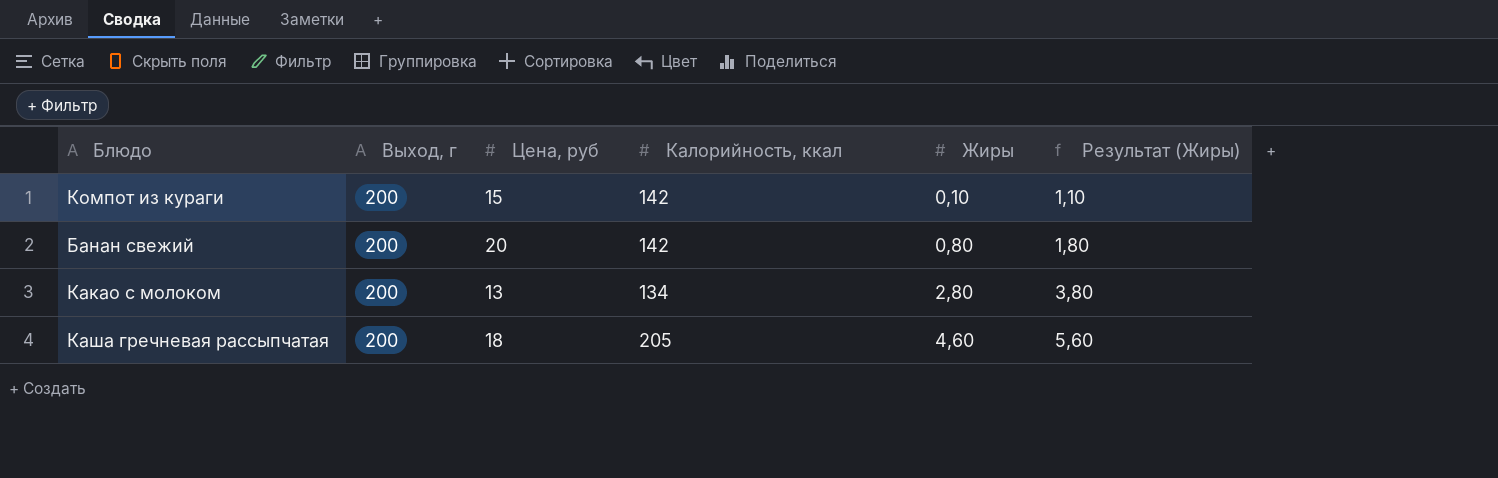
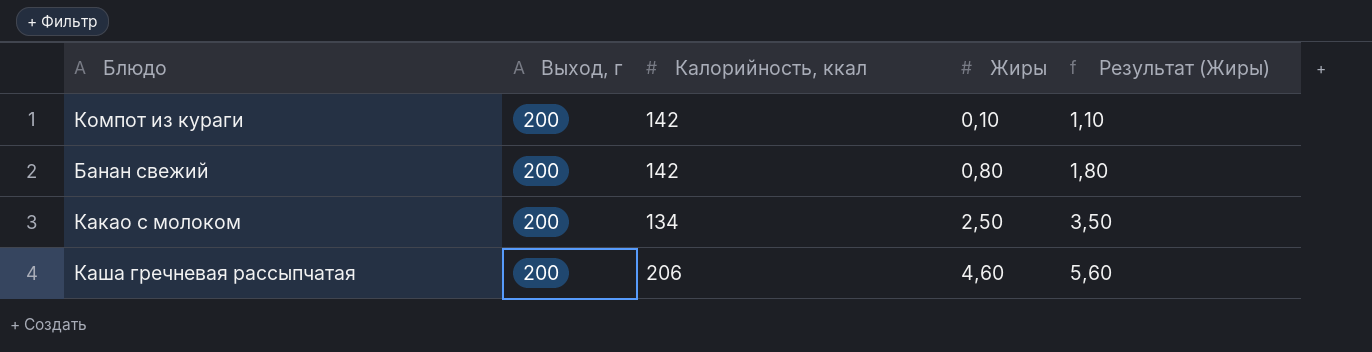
column Цена, руб | position: 3 -> none
Какао с молоком | Жиры: 2,80 -> 2,50
Какао с молоком | Результат (Жиры): 3,80 -> 3,50
Каша гречневая рассыпчатая | Калорийность, ккал: 205 -> 206

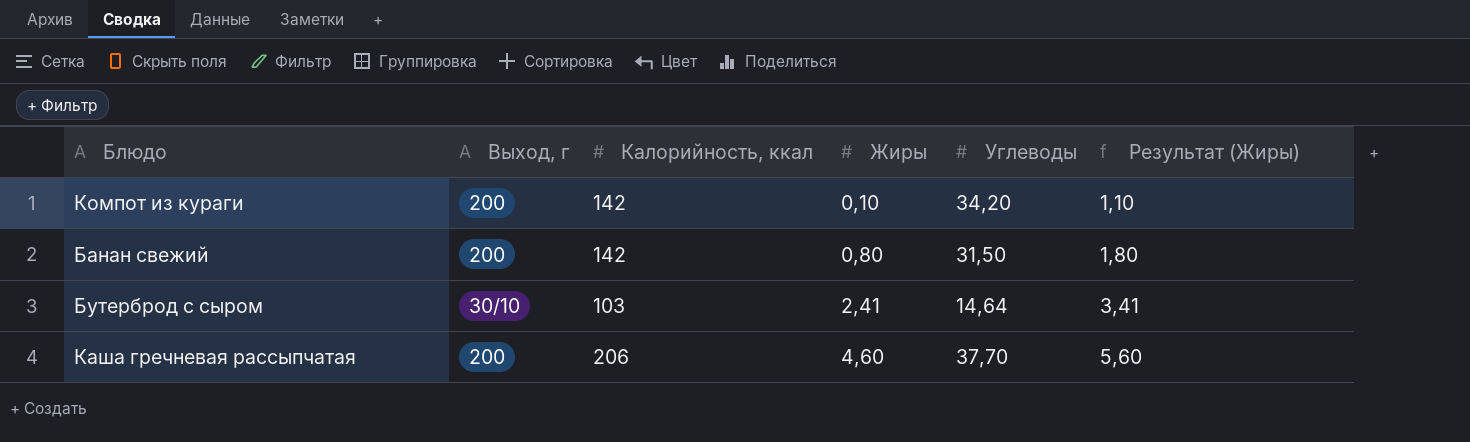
column Углеводы | position: none -> 5
row Какао с молоком: 200 | 134 | 2,50 | 3,50 -> none
row Бутерброд с сыром: none -> 30/10 | 103 | 2,41 | 14,64 | 3,41

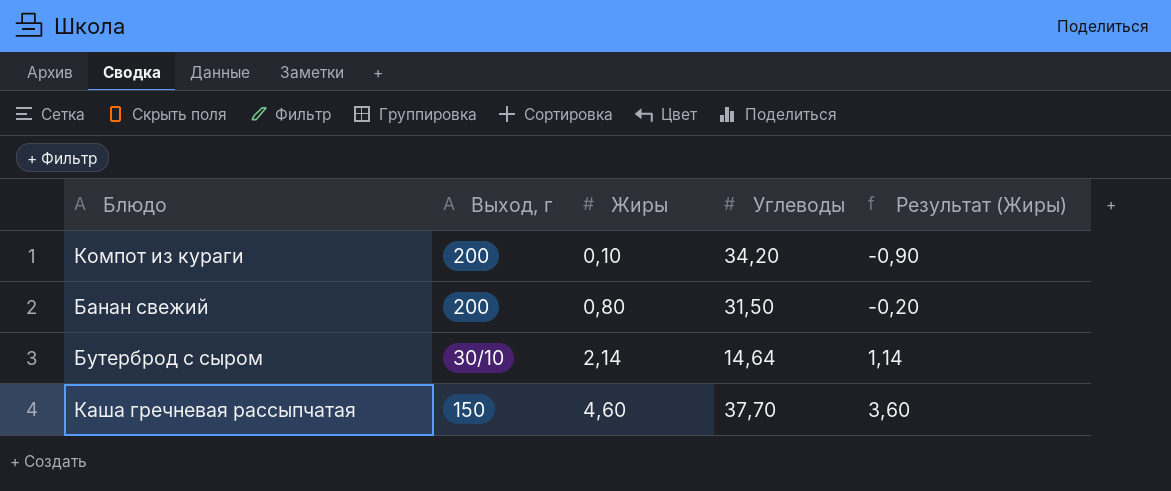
column Калорийность, ккал | position: 3 -> none
column Результат (Жиры) | formula: [Жиры] + 1 -> [Жиры] - 1
Бутерброд с сыром | Жиры: 2,41 -> 2,14
Каша гречневая рассыпчатая | Выход, г: 200 -> 150

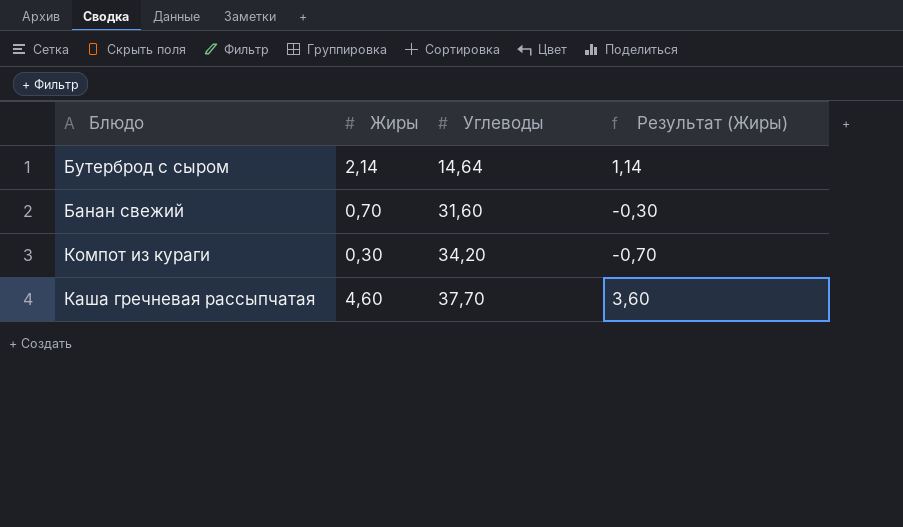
row order: Жиры ascending -> Углеводы ascending
column Выход, г | position: 2 -> none
Банан свежий | Жиры: 0,80 -> 0,70
Банан свежий | Углеводы: 31,50 -> 31,60
Банан свежий | Результат (Жиры): -0,20 -> -0,30
Компот из кураги | Жиры: 0,10 -> 0,30
Компот из кураги | Результат (Жиры): -0,90 -> -0,70

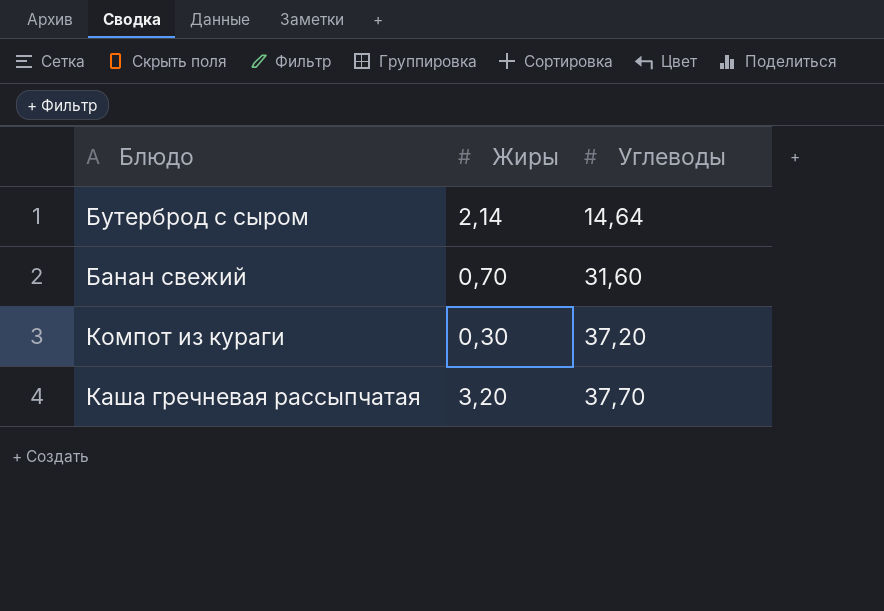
column Результат (Жиры) | formula: [Жиры] - 1 -> none
Компот из кураги | Углеводы: 34,20 -> 37,20
Каша гречневая рассыпчатая | Жиры: 4,60 -> 3,20

